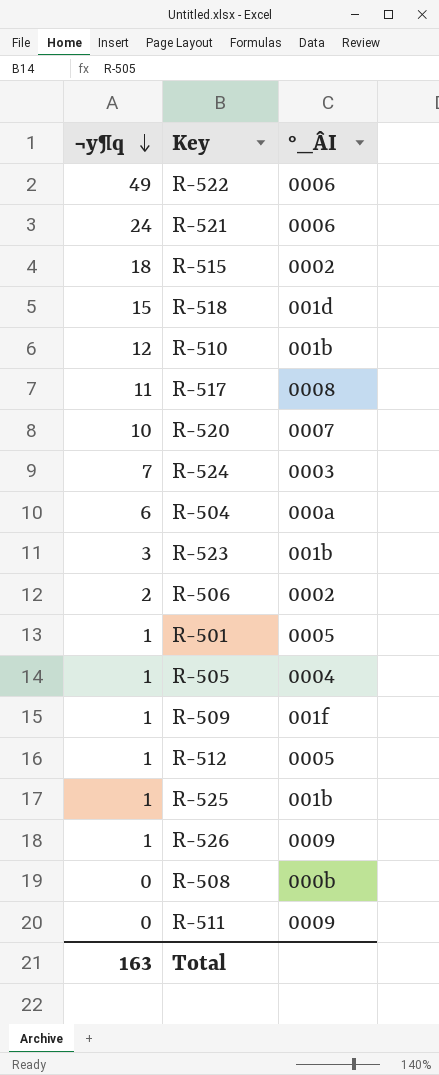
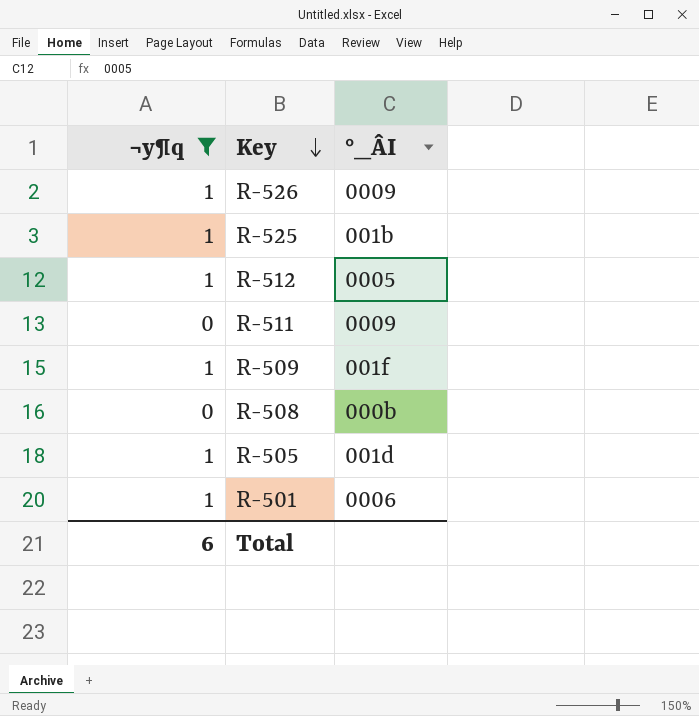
filter: none -> ¬y¶q <= 1
row order: ¬y¶q descending -> Key descending
R-505 | °_ÂI: 0004 -> 001d
R-501 | °_ÂI: 0005 -> 0006
Total | ¬y¶q: 163 -> 6

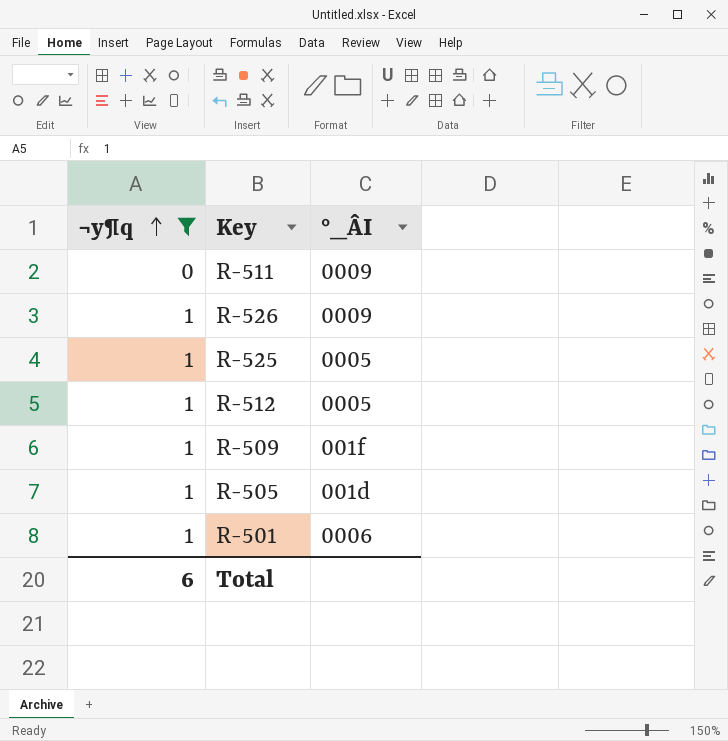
row order: Key descending -> ¬y¶q ascending
row R-508: 0 | 000b -> none
R-525 | °_ÂI: 001b -> 0005

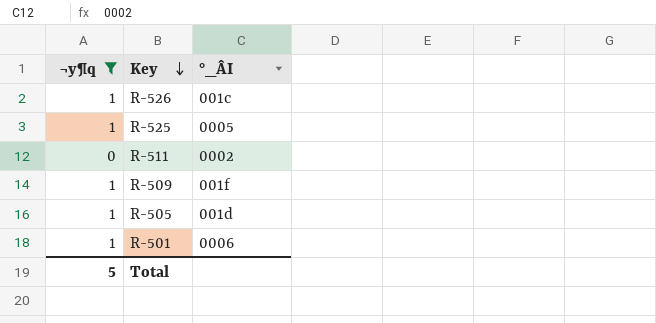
row order: ¬y¶q ascending -> Key descending
row R-512: 1 | 0005 -> none
R-526 | °_ÂI: 0009 -> 001c
R-511 | °_ÂI: 0009 -> 0002
Total | ¬y¶q: 6 -> 5

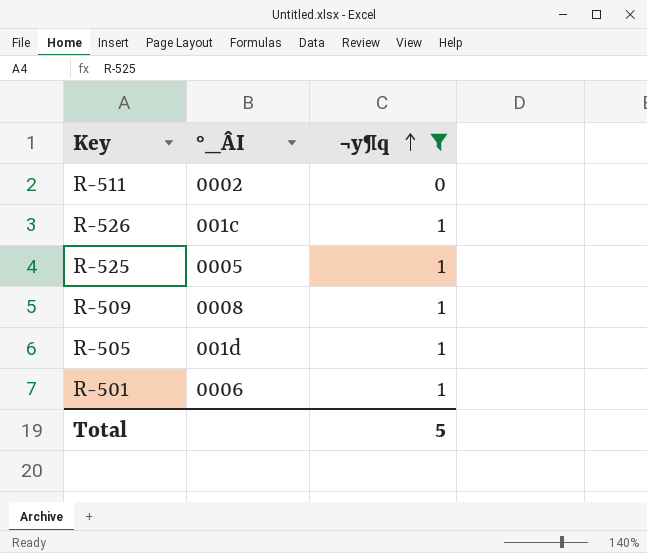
row order: Key descending -> ¬y¶q ascending
column ¬y¶q | position: 1 -> 3
R-509 | °_ÂI: 001f -> 0008

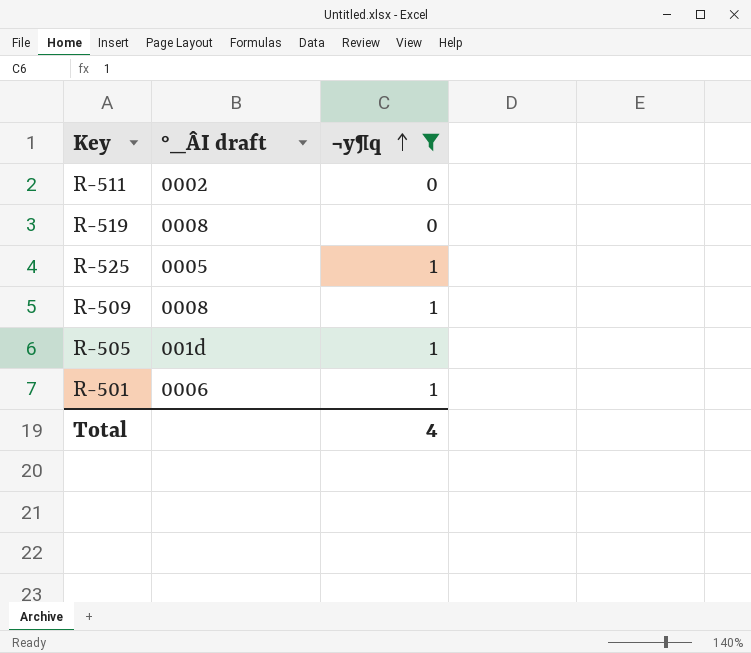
column name: °_ÂI -> °_ÂI draft
row R-526: 001c | 1 -> none
row R-519: none -> 0008 | 0
Total | ¬y¶q: 5 -> 4

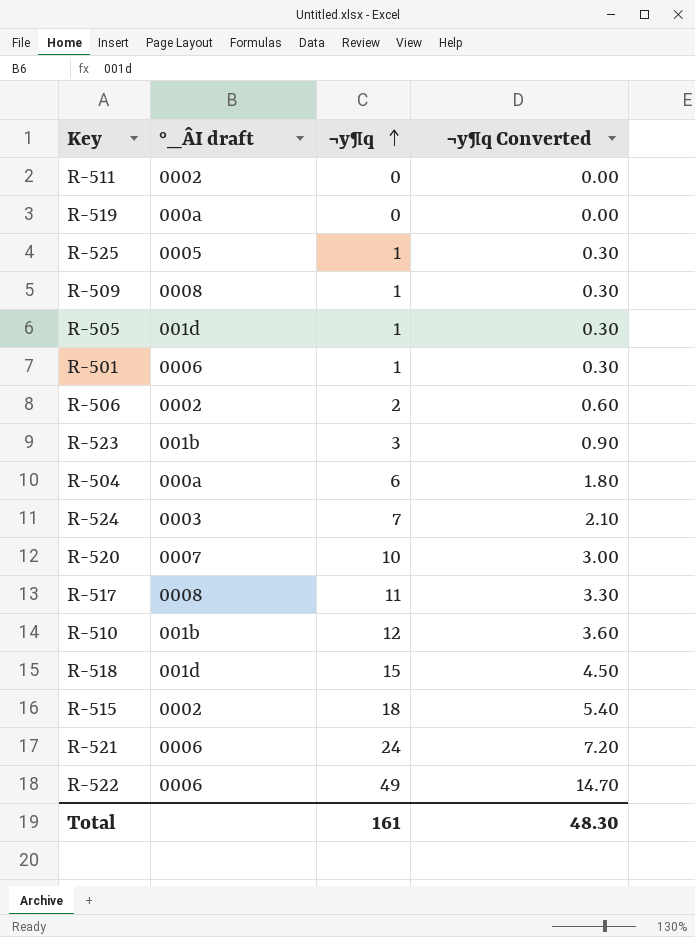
filter: ¬y¶q <= 1 -> none
column ¬y¶q Converted | formula: none -> [¬y¶q] * 0.3
R-519 | °_ÂI draft: 0008 -> 000a
Total | ¬y¶q: 4 -> 161

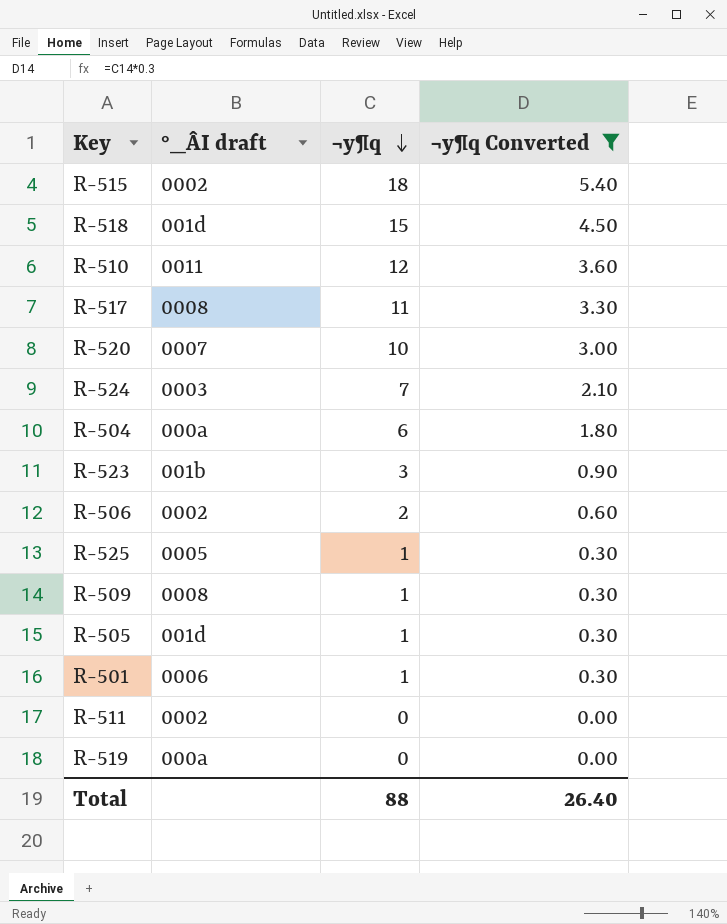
filter: none -> ¬y¶q Converted <= 5.40
row order: ¬y¶q ascending -> ¬y¶q descending
R-510 | °_ÂI draft: 001b -> 0011
Total | ¬y¶q: 161 -> 88
Total | ¬y¶q Converted: 48.30 -> 26.40

